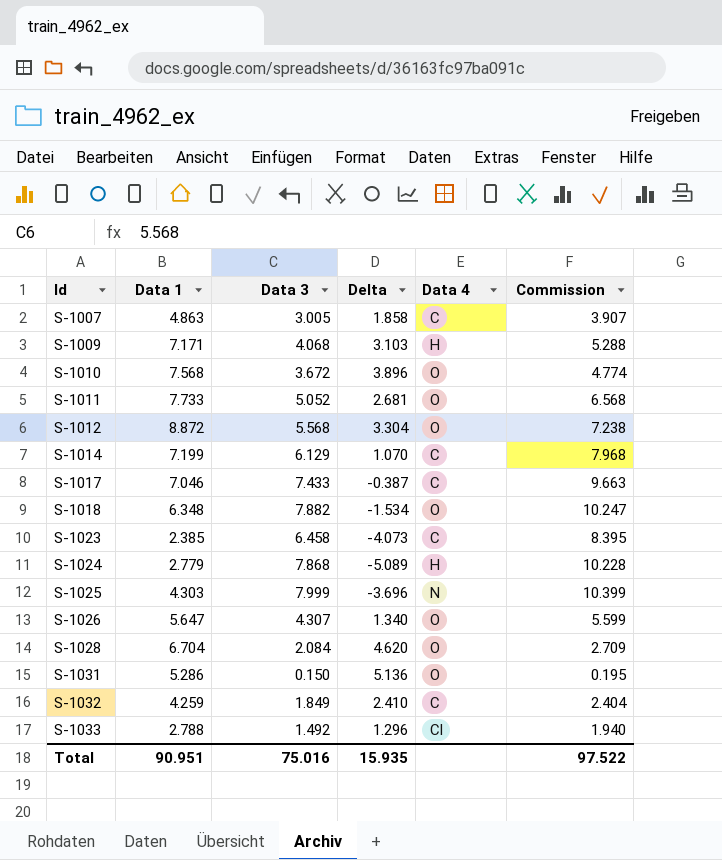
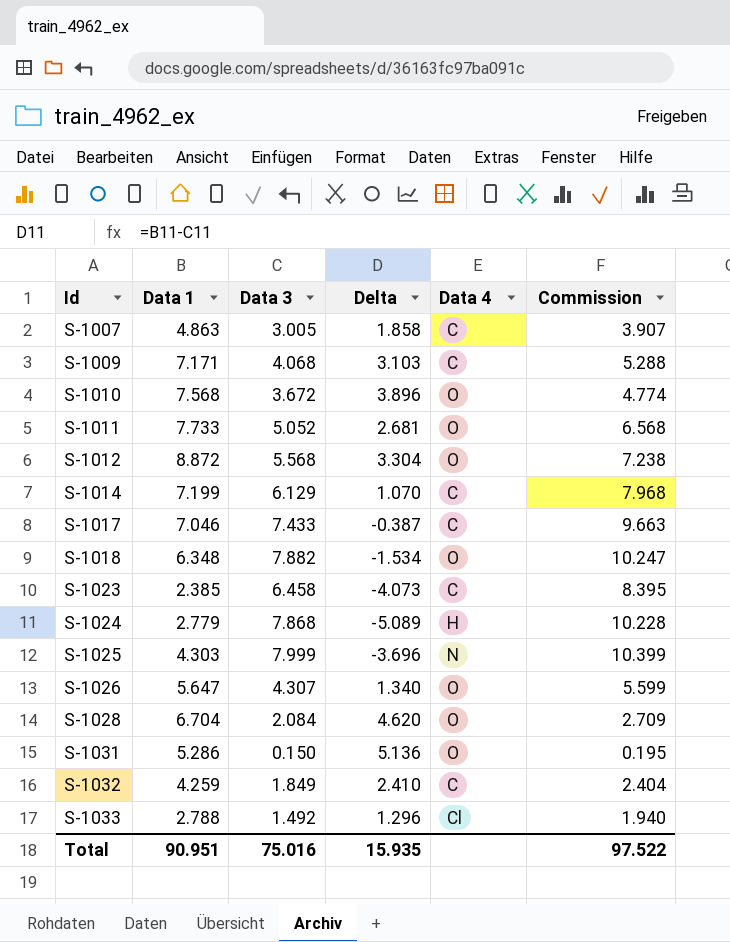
S-1009 | Data 4: H -> C

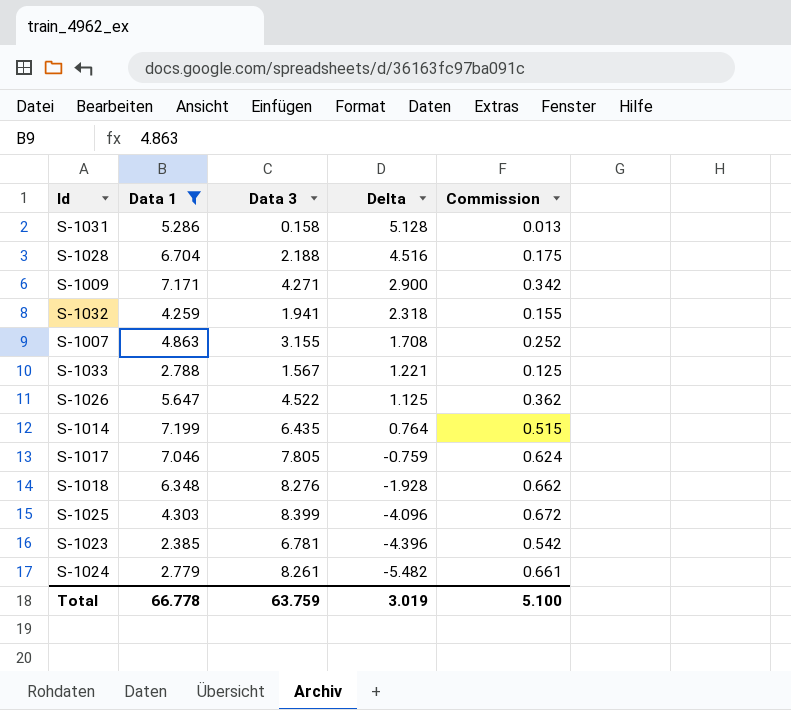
filter: none -> Data 1 <= 7.199
row order: Id ascending -> Delta descending
column Data 4 | position: 5 -> none
column Commission | formula: [Data 3] * 1.3 -> [Data 3] * 0.08
S-1031 | Data 3: 0.150 -> 0.158
S-1031 | Delta: 5.136 -> 5.128
S-1028 | Data 3: 2.084 -> 2.188
S-1028 | Delta: 4.620 -> 4.516
S-1009 | Data 3: 4.068 -> 4.271
S-1009 | Delta: 3.103 -> 2.900
S-1032 | Data 3: 1.849 -> 1.941
S-1032 | Delta: 2.410 -> 2.318
S-1007 | Data 3: 3.005 -> 3.155
S-1007 | Delta: 1.858 -> 1.708
S-1033 | Data 3: 1.492 -> 1.567
S-1033 | Delta: 1.296 -> 1.221
S-1026 | Data 3: 4.307 -> 4.522
S-1026 | Delta: 1.340 -> 1.125
S-1014 | Data 3: 6.129 -> 6.435
S-1014 | Delta: 1.070 -> 0.764
S-1017 | Data 3: 7.433 -> 7.805
S-1017 | Delta: -0.387 -> -0.759
S-1018 | Data 3: 7.882 -> 8.276
S-1018 | Delta: -1.534 -> -1.928
S-1025 | Data 3: 7.999 -> 8.399
S-1025 | Delta: -3.696 -> -4.096
S-1023 | Data 3: 6.458 -> 6.781
S-1023 | Delta: -4.073 -> -4.396
S-1024 | Data 3: 7.868 -> 8.261
S-1024 | Delta: -5.089 -> -5.482
Total | Data 1: 90.951 -> 66.778
Total | Data 3: 75.016 -> 63.759
Total | Delta: 15.935 -> 3.019
Total | Commission: 97.522 -> 5.100

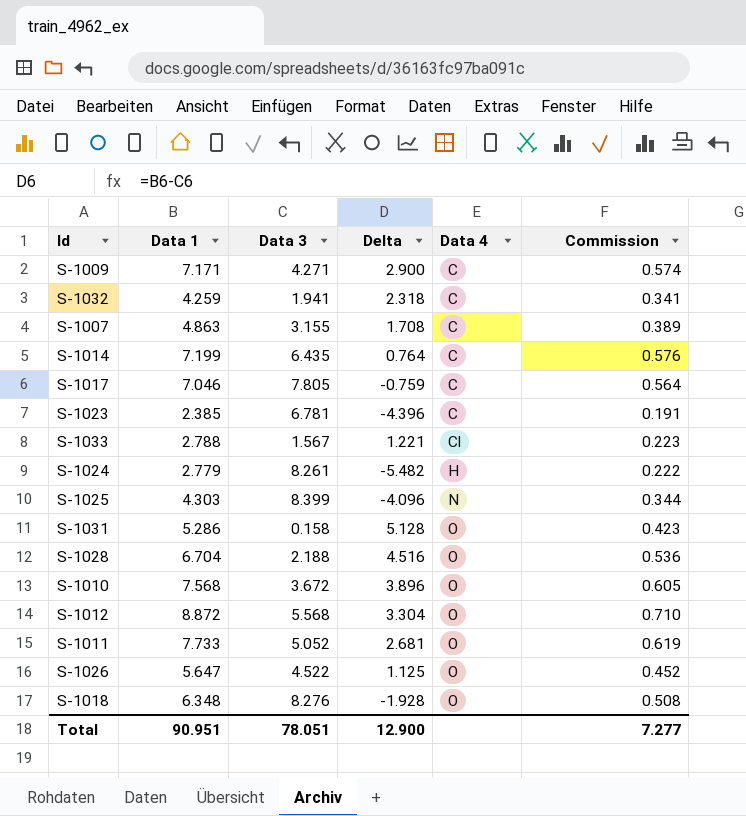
filter: Data 1 <= 7.199 -> none
row order: Delta descending -> Data 4 ascending
column Data 4 | position: none -> 5
column Commission | formula: [Data 3] * 0.08 -> [Data 1] * 0.08
Total | Data 1: 66.778 -> 90.951
Total | Data 3: 63.759 -> 78.051
Total | Delta: 3.019 -> 12.900
Total | Commission: 5.100 -> 7.277

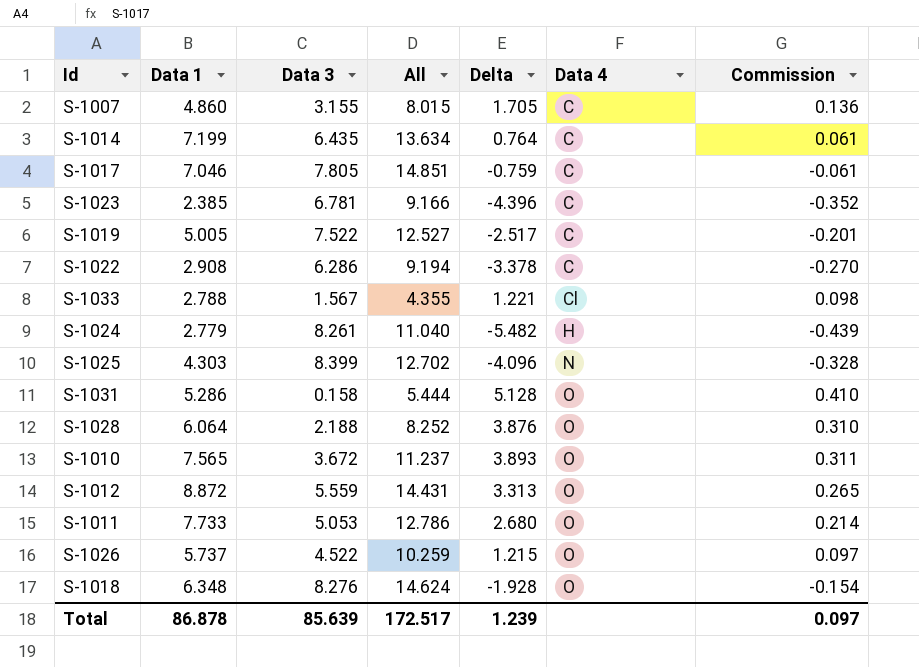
column All | formula: none -> [Data 1] + [Data 3]
column Commission | formula: [Data 1] * 0.08 -> [Delta] * 0.08
row S-1009: 7.171 | 4.271 | 2.900 | C | 0.574 -> none
row S-1032: 4.259 | 1.941 | 2.318 | C | 0.341 -> none
S-1007 | Data 1: 4.863 -> 4.860
S-1007 | Delta: 1.708 -> 1.705
row S-1019: none -> 5.005 | 7.522 | 12.527 | -2.517 | C | -0.201
row S-1022: none -> 2.908 | 6.286 | 9.194 | -3.378 | C | -0.270
S-1028 | Data 1: 6.704 -> 6.064
S-1028 | Delta: 4.516 -> 3.876
S-1010 | Data 1: 7.568 -> 7.565
S-1010 | Delta: 3.896 -> 3.893
S-1012 | Data 3: 5.568 -> 5.559
S-1012 | Delta: 3.304 -> 3.313
S-1011 | Data 3: 5.052 -> 5.053
S-1011 | Delta: 2.681 -> 2.680
S-1026 | Data 1: 5.647 -> 5.737
S-1026 | Delta: 1.125 -> 1.215
Total | Data 1: 90.951 -> 86.878
Total | Data 3: 78.051 -> 85.639
Total | Delta: 12.900 -> 1.239
Total | Commission: 7.277 -> 0.097

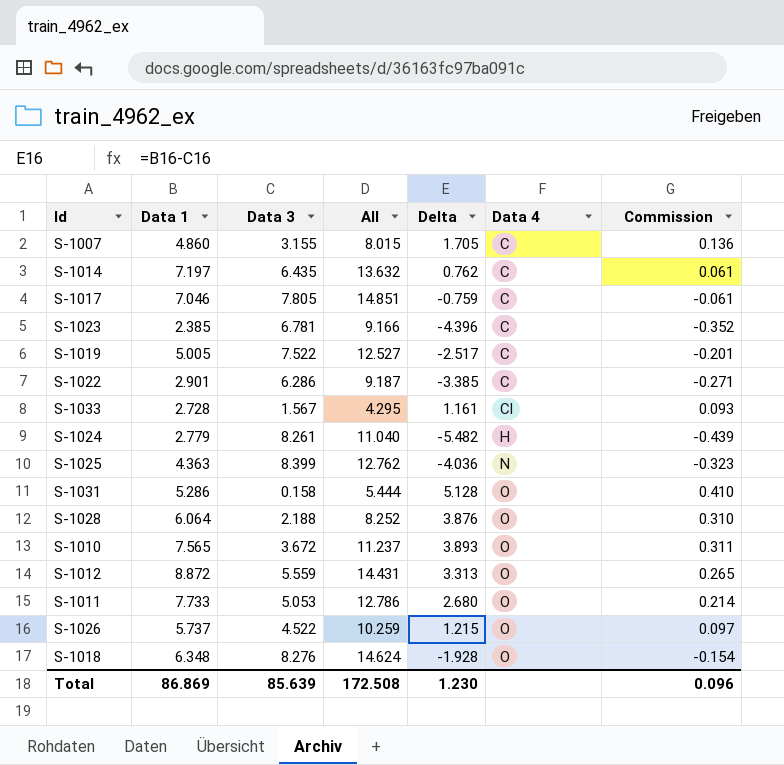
S-1014 | Data 1: 7.199 -> 7.197
S-1014 | All: 13.634 -> 13.632
S-1014 | Delta: 0.764 -> 0.762
S-1022 | Data 1: 2.908 -> 2.901
S-1022 | All: 9.194 -> 9.187
S-1022 | Delta: -3.378 -> -3.385
S-1022 | Commission: -0.270 -> -0.271
S-1033 | Data 1: 2.788 -> 2.728
S-1033 | All: 4.355 -> 4.295
S-1033 | Delta: 1.221 -> 1.161
S-1033 | Commission: 0.098 -> 0.093
S-1025 | Data 1: 4.303 -> 4.363
S-1025 | All: 12.702 -> 12.762
S-1025 | Delta: -4.096 -> -4.036
S-1025 | Commission: -0.328 -> -0.323
Total | Data 1: 86.878 -> 86.869
Total | All: 172.517 -> 172.508
Total | Delta: 1.239 -> 1.230
Total | Commission: 0.097 -> 0.096

